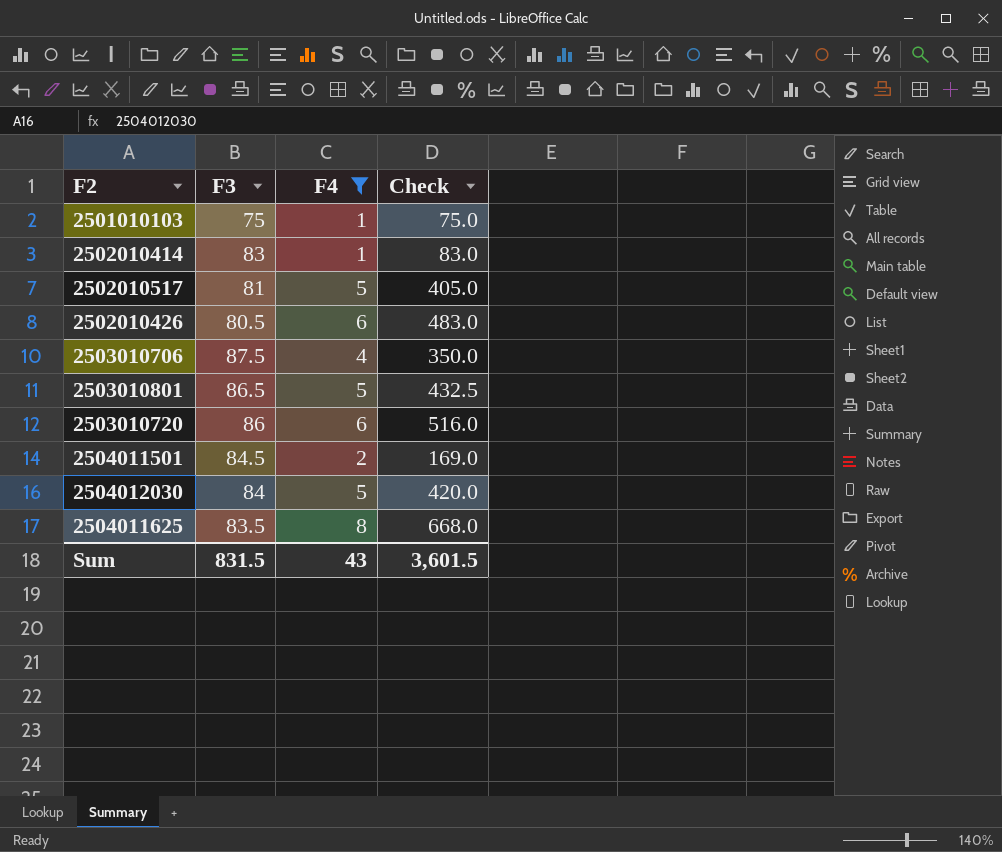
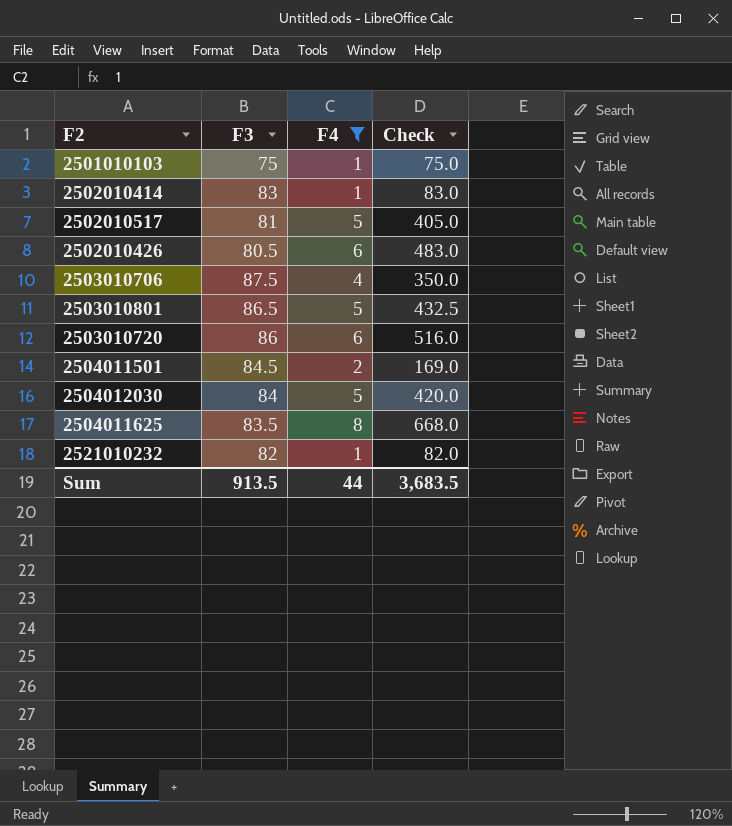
row 2521010232: none -> 82 | 1 | 82.0
Sum | F3: 831.5 -> 913.5
Sum | F4: 43 -> 44
Sum | Check: 3,601.5 -> 3,683.5

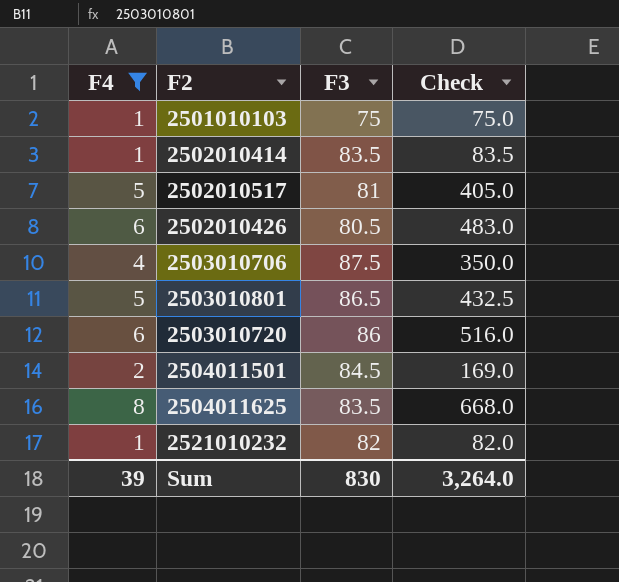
column F4 | position: 3 -> 1
row 2504012030: 84 | 5 | 420.0 -> none
2502010414 | F3: 83 -> 83.5
2502010414 | Check: 83.0 -> 83.5
Sum | F4: 44 -> 39
Sum | F3: 913.5 -> 830
Sum | Check: 3,683.5 -> 3,264.0

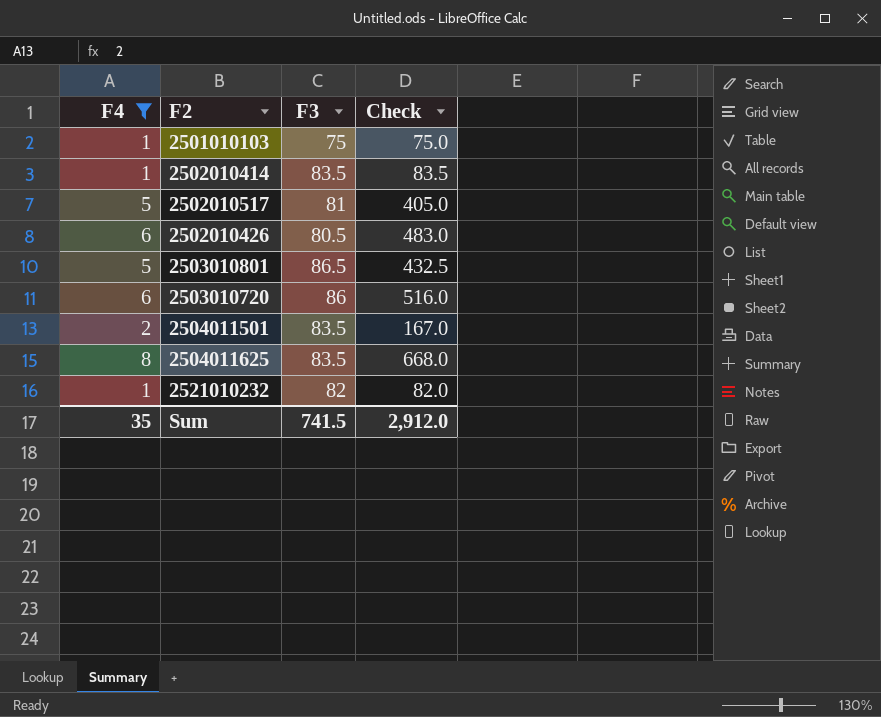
row 2503010706: 4 | 87.5 | 350.0 -> none
2504011501 | F3: 84.5 -> 83.5
2504011501 | Check: 169.0 -> 167.0
Sum | F4: 39 -> 35
Sum | F3: 830 -> 741.5
Sum | Check: 3,264.0 -> 2,912.0

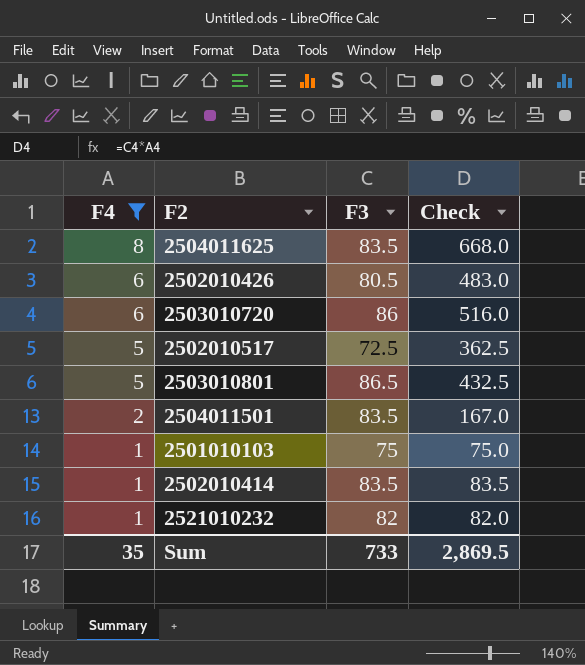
row order: none -> F4 descending
2502010517 | F3: 81 -> 72.5
2502010517 | Check: 405.0 -> 362.5
Sum | F3: 741.5 -> 733
Sum | Check: 2,912.0 -> 2,869.5

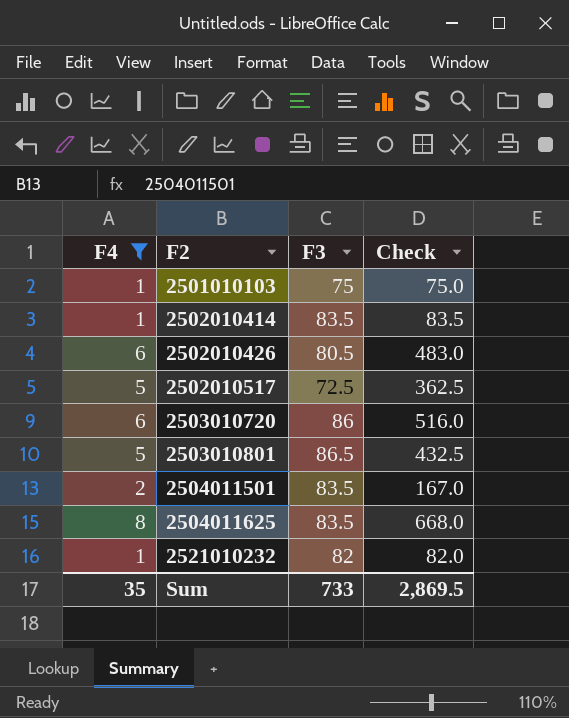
row order: F4 descending -> F2 ascending

